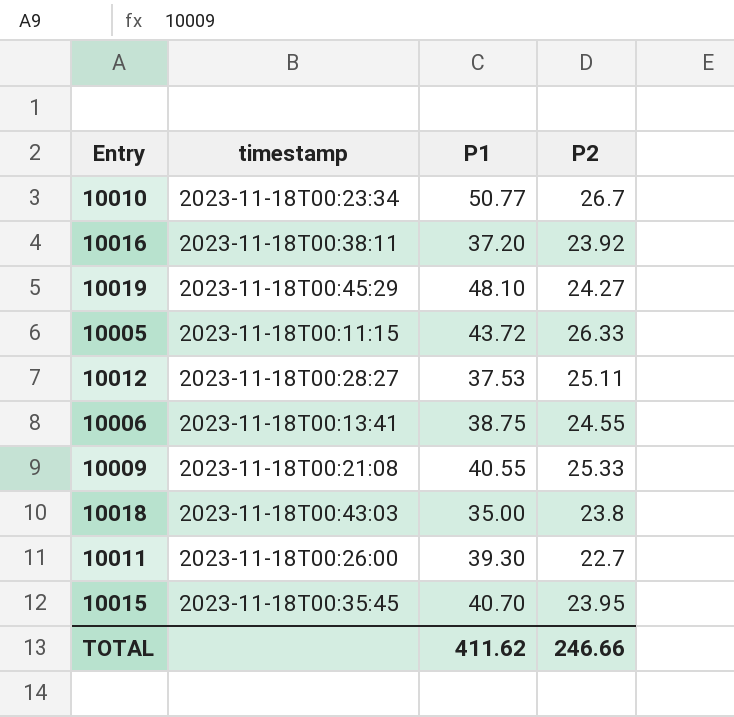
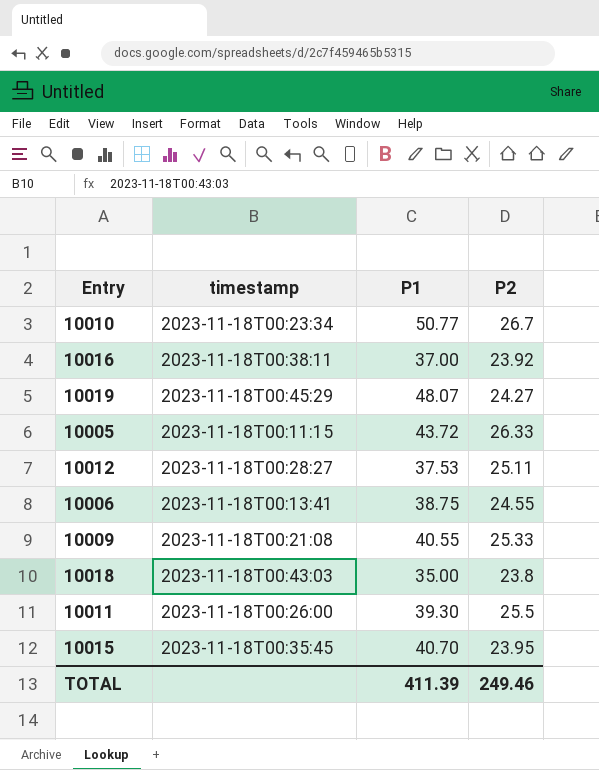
10016 | P1: 37.20 -> 37.00
10019 | P1: 48.10 -> 48.07
10011 | P2: 22.7 -> 25.5
TOTAL | P1: 411.62 -> 411.39
TOTAL | P2: 246.66 -> 249.46

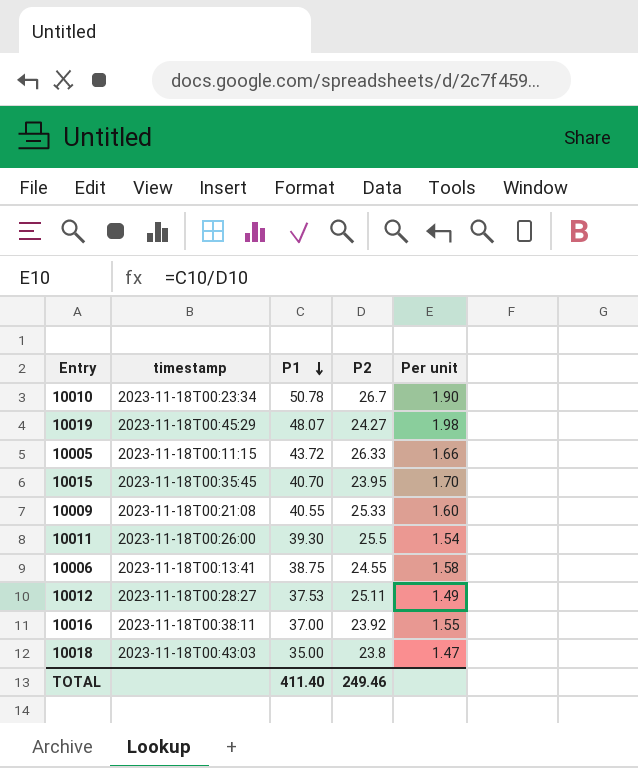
row order: none -> P1 descending
column Per unit | formula: none -> [P1] / [P2]
10010 | P1: 50.77 -> 50.78
TOTAL | P1: 411.39 -> 411.40

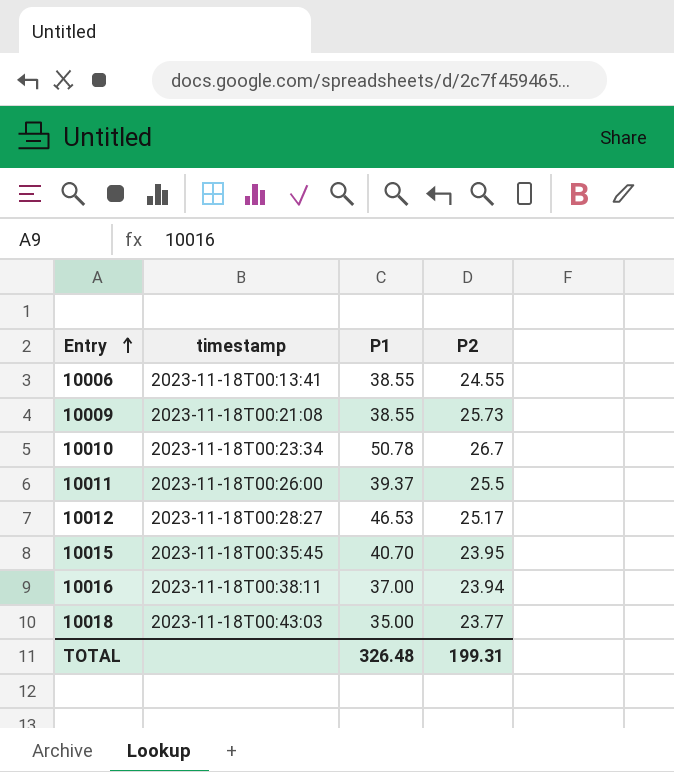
row order: P1 descending -> Entry ascending
column Per unit | formula: [P1] / [P2] -> none
row 10019: 2023-11-18T00:45:29 | 48.07 | 24.27 | 1.98 -> none
row 10005: 2023-11-18T00:11:15 | 43.72 | 26.33 | 1.66 -> none
10006 | P1: 38.75 -> 38.55
10009 | P1: 40.55 -> 38.55
10009 | P2: 25.33 -> 25.73
10011 | P1: 39.30 -> 39.37
10012 | P1: 37.53 -> 46.53
10012 | P2: 25.11 -> 25.17
10016 | P2: 23.92 -> 23.94
10018 | P2: 23.8 -> 23.77
TOTAL | P1: 411.40 -> 326.48
TOTAL | P2: 249.46 -> 199.31

